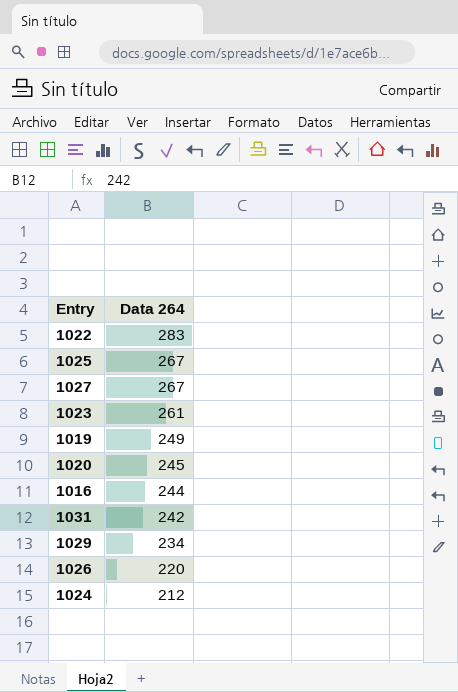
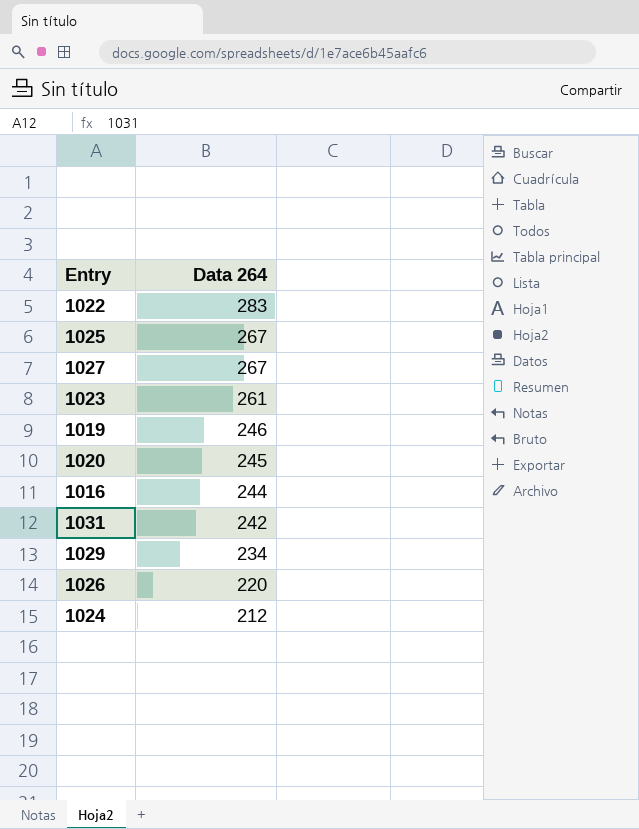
1019 | Data 264: 249 -> 246

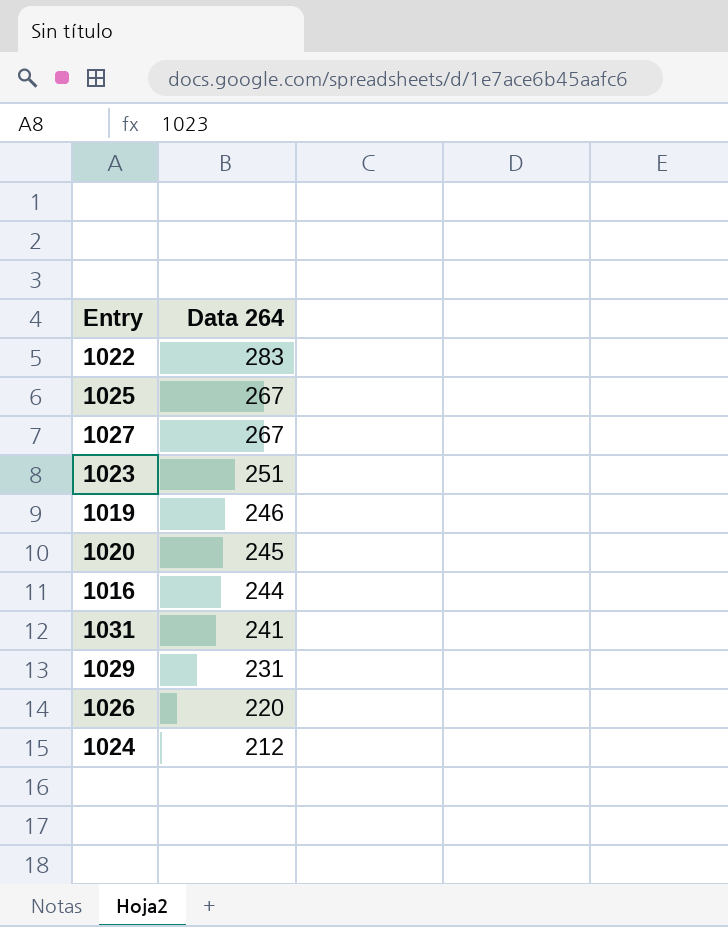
1023 | Data 264: 261 -> 251
1031 | Data 264: 242 -> 241
1029 | Data 264: 234 -> 231

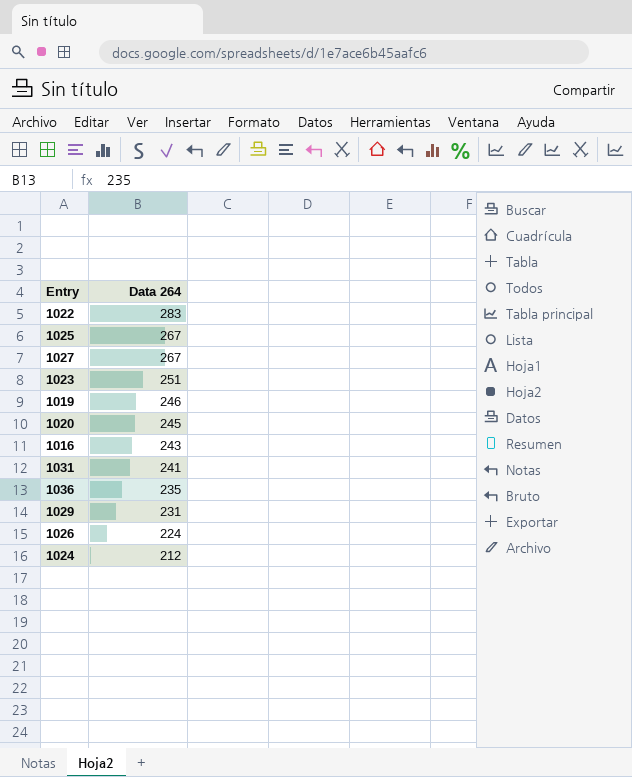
1016 | Data 264: 244 -> 243
row 1036: none -> 235
1026 | Data 264: 220 -> 224

